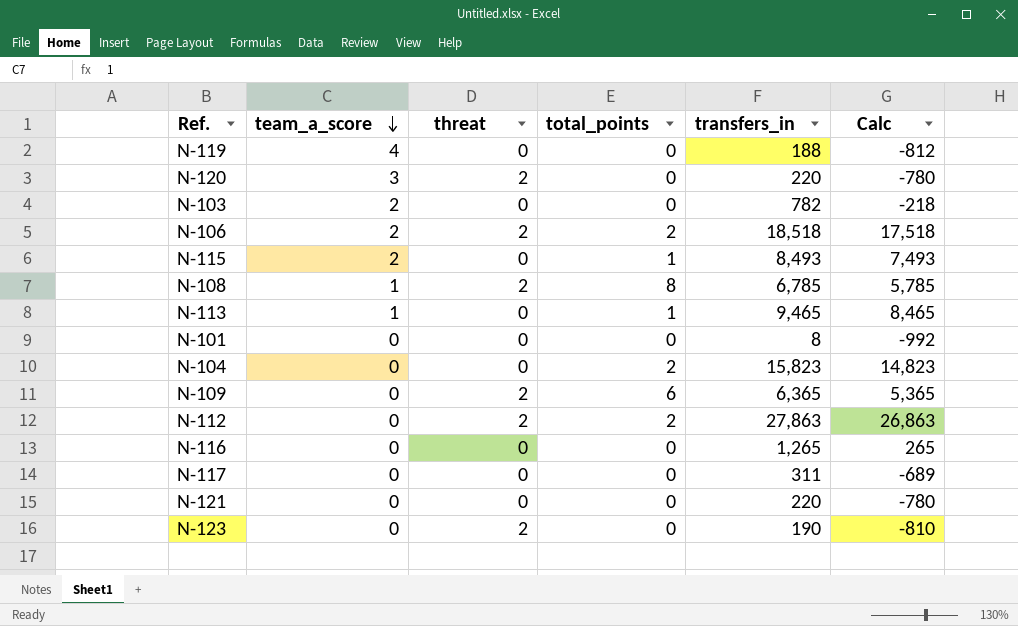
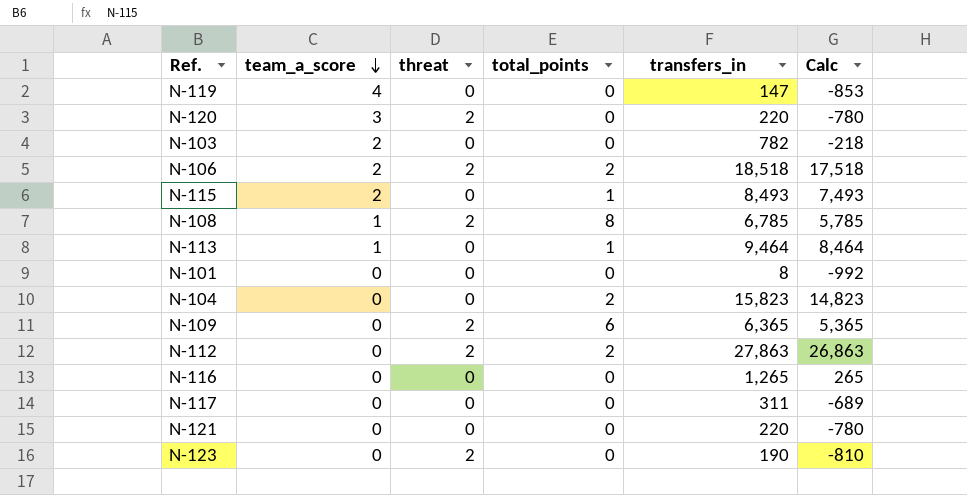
N-119 | transfers_in: 188 -> 147
N-119 | Calc: -812 -> -853
N-113 | transfers_in: 9,465 -> 9,464
N-113 | Calc: 8,465 -> 8,464

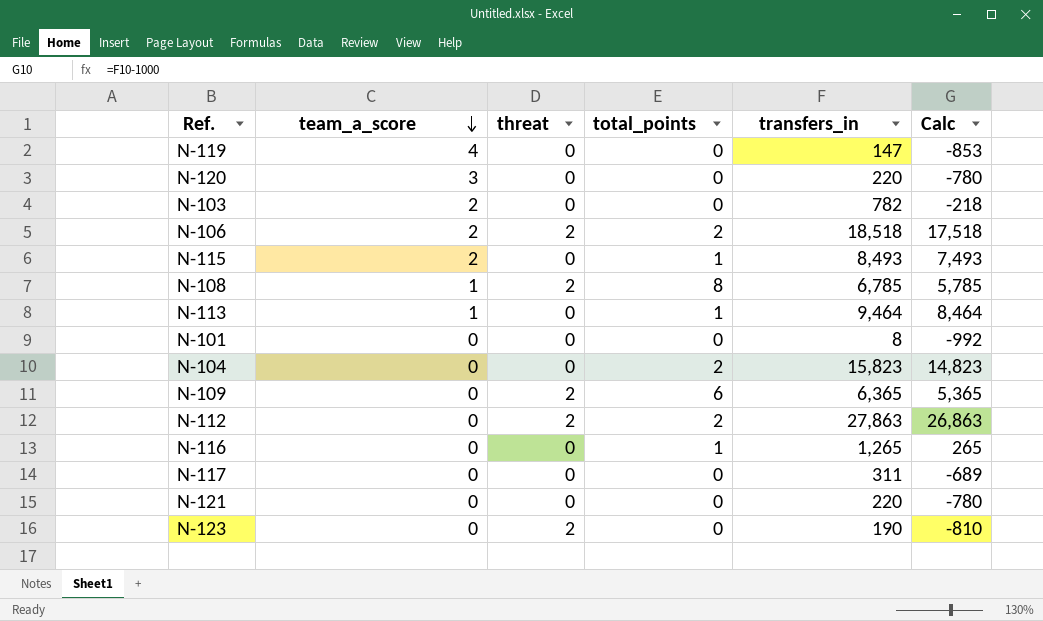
N-120 | threat: 2 -> 0
N-116 | total_points: 0 -> 1

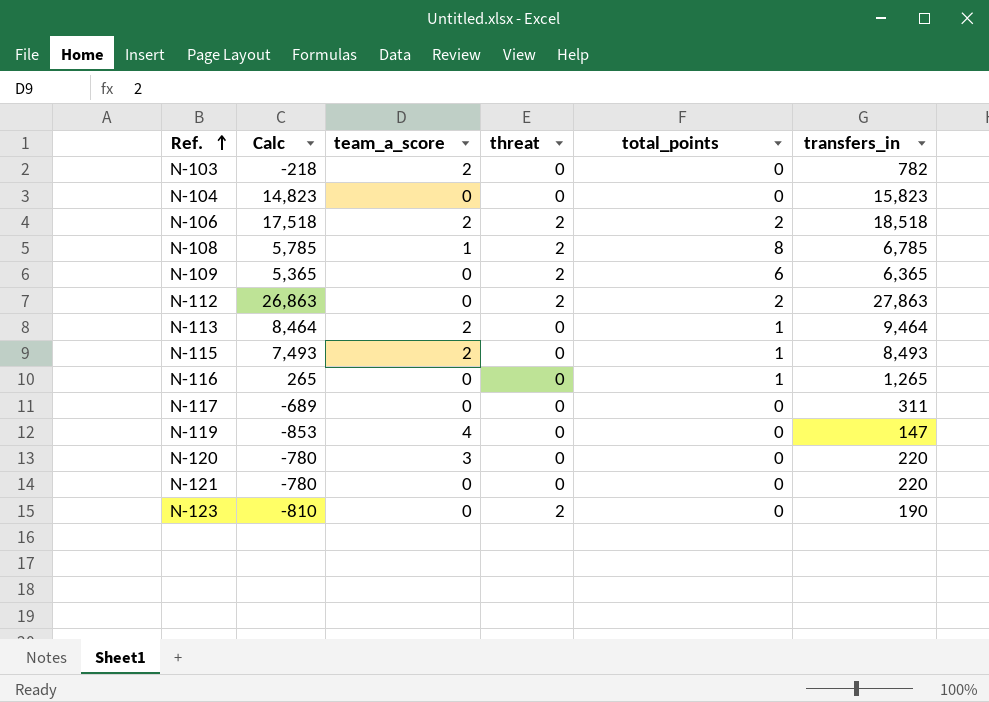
row order: team_a_score descending -> Ref. ascending
column Calc | position: 6 -> 2
row N-101: 0 | 0 | 0 | 8 | -992 -> none
N-104 | total_points: 2 -> 0
N-113 | team_a_score: 1 -> 2

